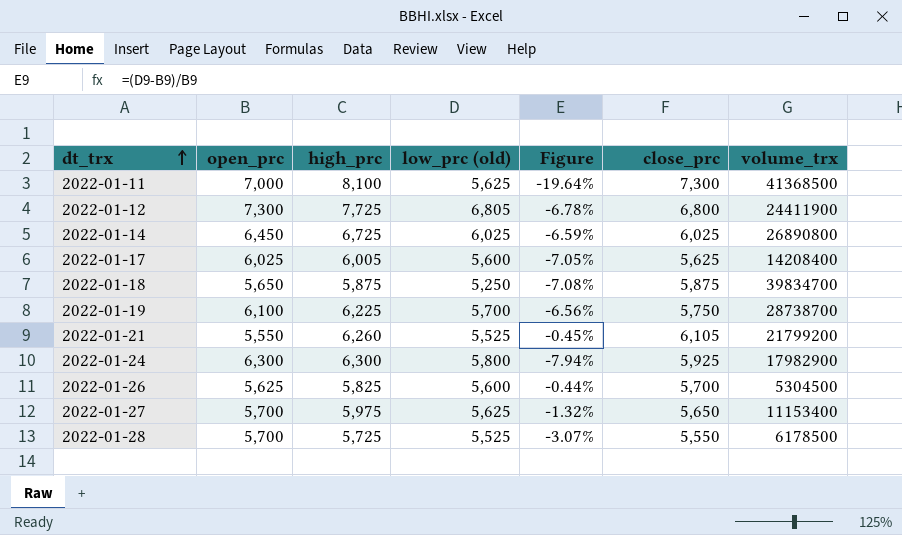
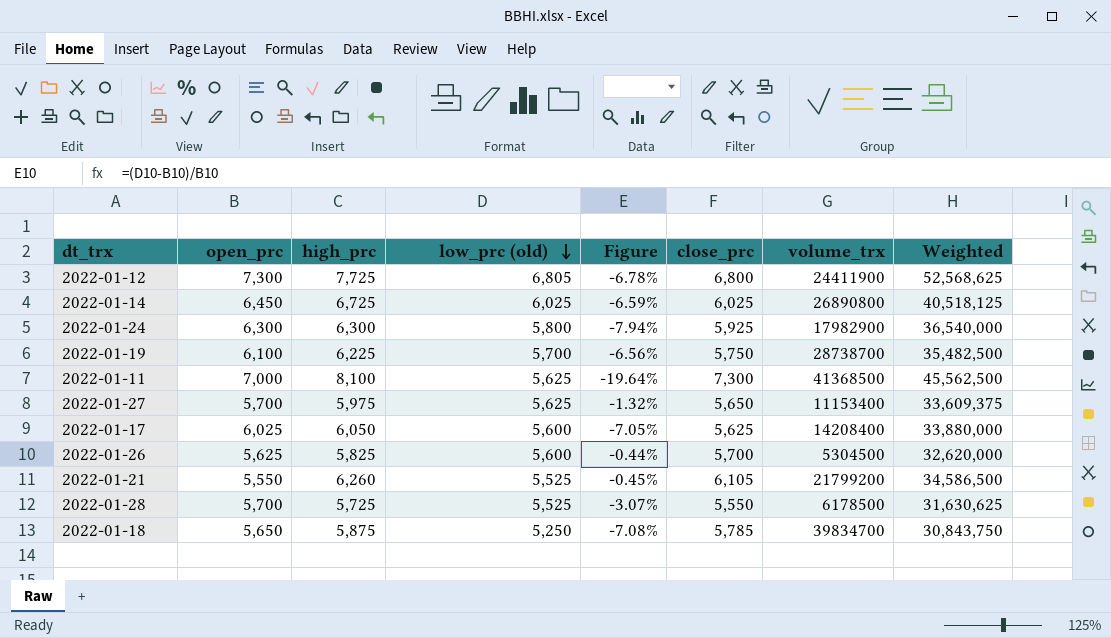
row order: dt_trx ascending -> low_prc (old) descending
column Weighted | formula: none -> [high_prc] * [low_prc (old)]
2022-01-17 | high_prc: 6,005 -> 6,050
2022-01-18 | close_prc: 5,875 -> 5,785

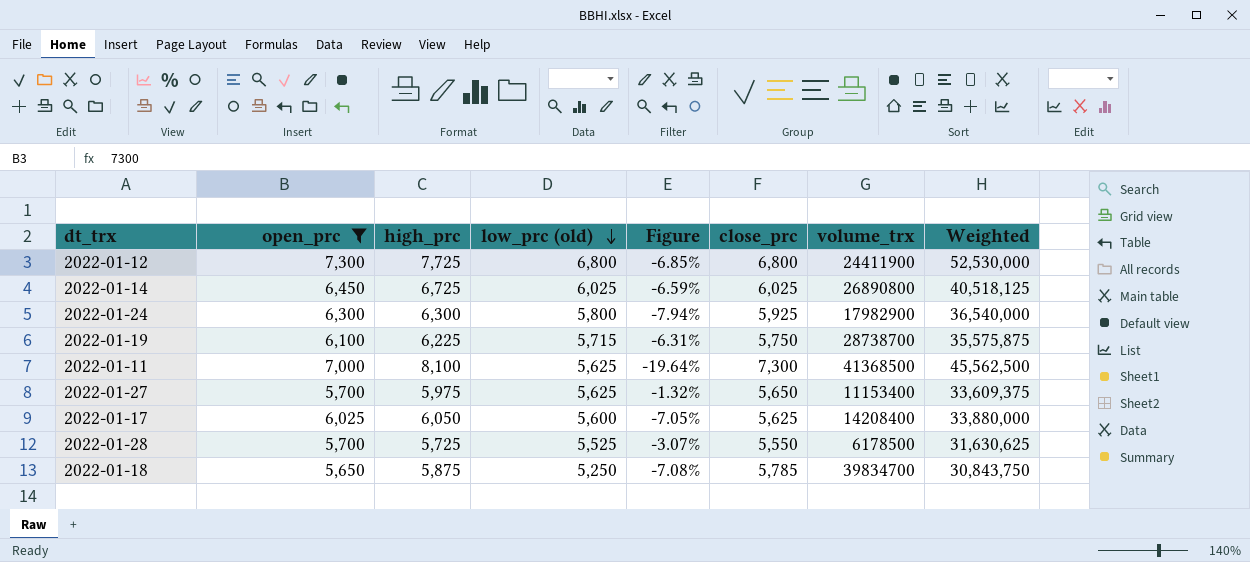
filter: none -> open_prc >= 5,650
2022-01-12 | low_prc (old): 6,805 -> 6,800
2022-01-12 | Figure: -6.78% -> -6.85%
2022-01-12 | Weighted: 52,568,625 -> 52,530,000
2022-01-19 | low_prc (old): 5,700 -> 5,715
2022-01-19 | Figure: -6.56% -> -6.31%
2022-01-19 | Weighted: 35,482,500 -> 35,575,875

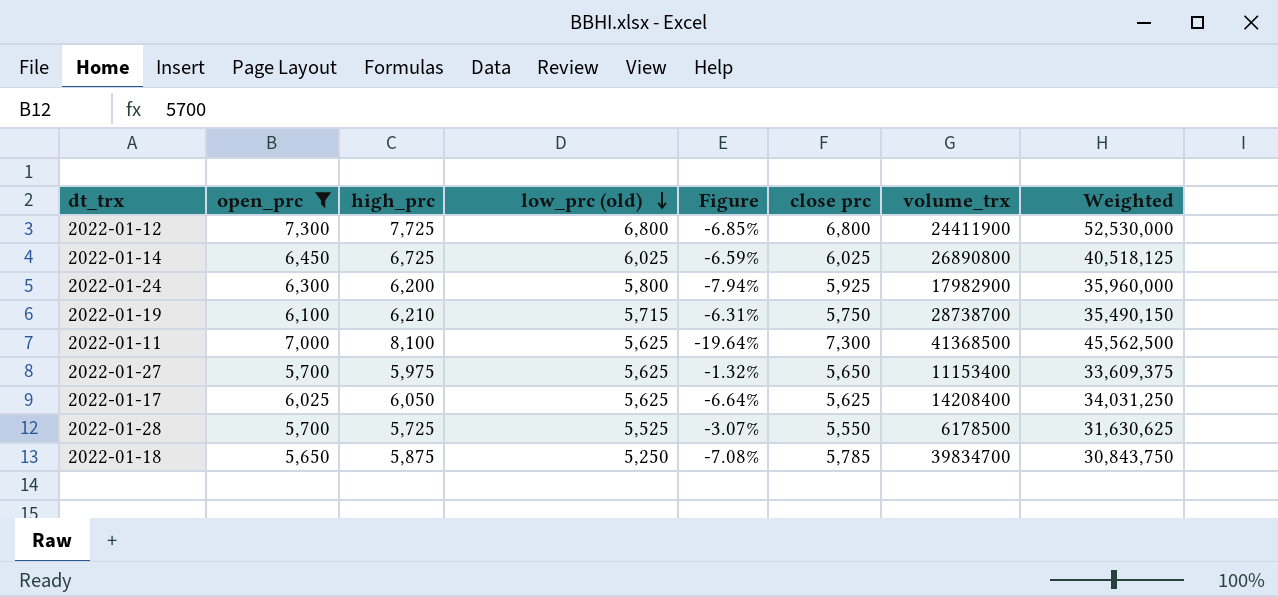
column name: close_prc -> close prc
2022-01-24 | high_prc: 6,300 -> 6,200
2022-01-24 | Weighted: 36,540,000 -> 35,960,000
2022-01-19 | high_prc: 6,225 -> 6,210
2022-01-19 | Weighted: 35,575,875 -> 35,490,150
2022-01-17 | low_prc (old): 5,600 -> 5,625
2022-01-17 | Figure: -7.05% -> -6.64%
2022-01-17 | Weighted: 33,880,000 -> 34,031,250

